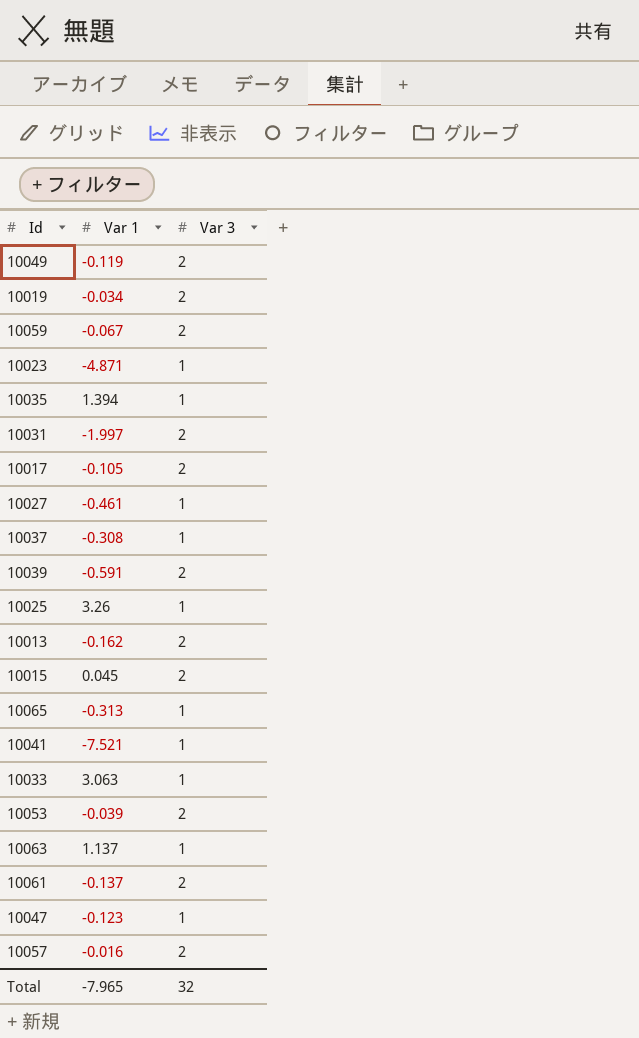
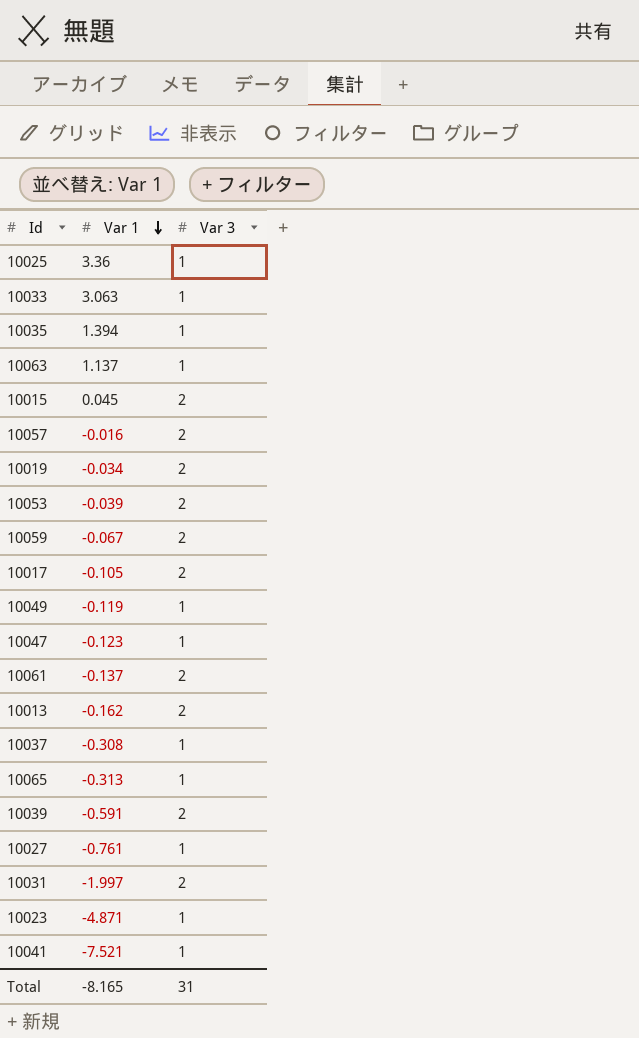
row order: none -> Var 1 descending
10025 | Var 1: 3.26 -> 3.36
10049 | Var 3: 2 -> 1
10027 | Var 1: -0.461 -> -0.761
Total | Var 1: -7.965 -> -8.165
Total | Var 3: 32 -> 31

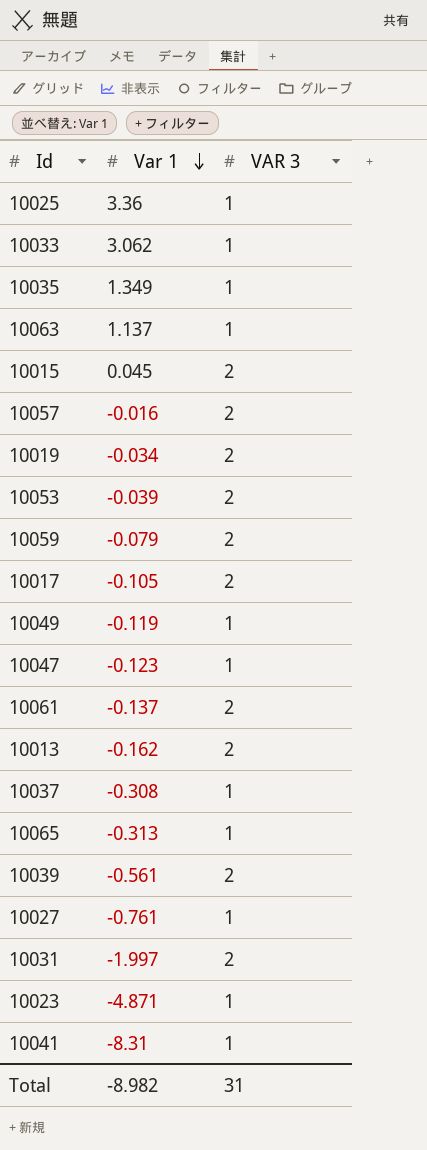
column name: Var 3 -> VAR 3
10033 | Var 1: 3.063 -> 3.062
10035 | Var 1: 1.394 -> 1.349
10059 | Var 1: -0.067 -> -0.079
10039 | Var 1: -0.591 -> -0.561
10041 | Var 1: -7.521 -> -8.31
Total | Var 1: -8.165 -> -8.982

